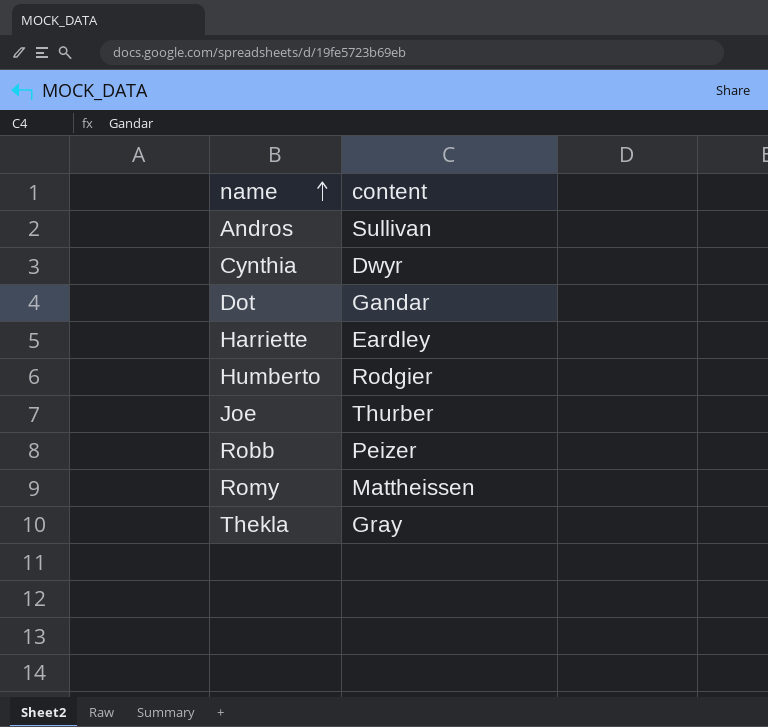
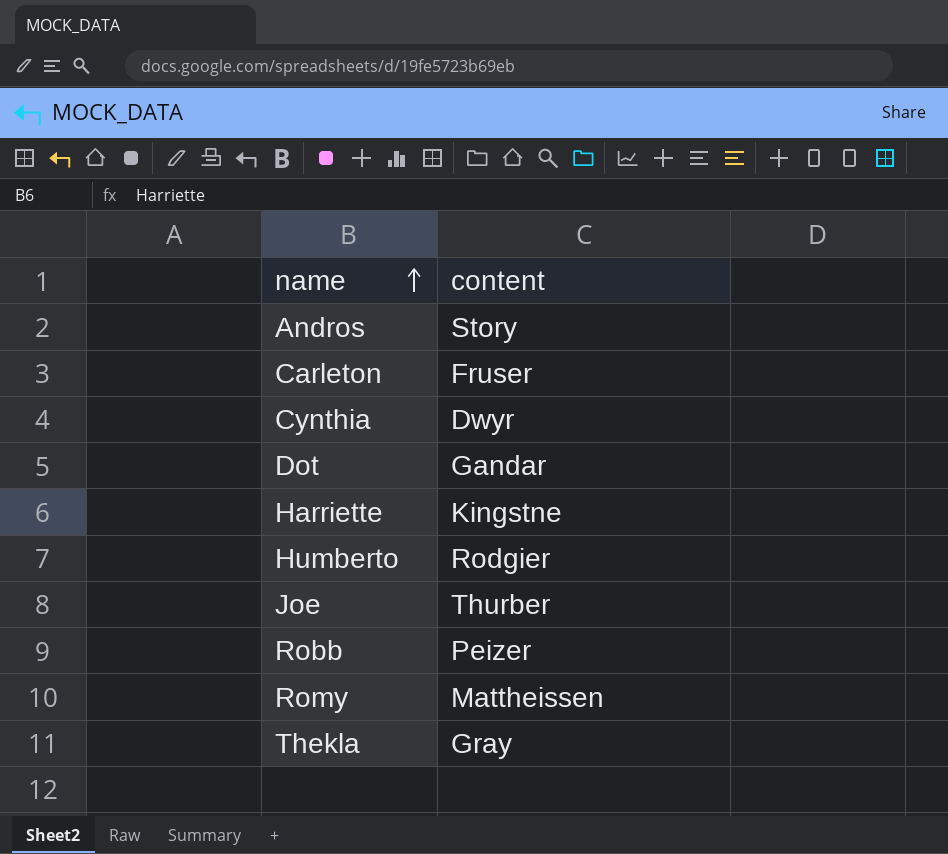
Andros | content: Sullivan -> Story
row Carleton: none -> Fruser
Harriette | content: Eardley -> Kingstne

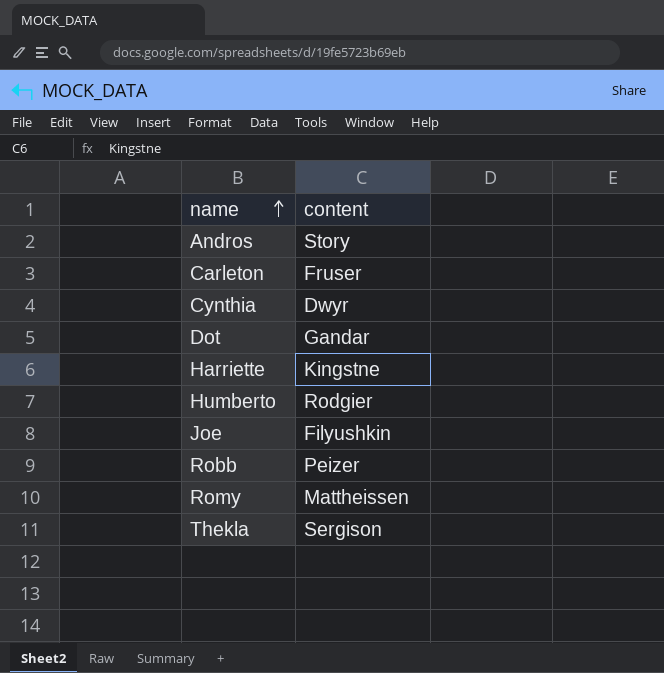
Joe | content: Thurber -> Filyushkin
Thekla | content: Gray -> Sergison

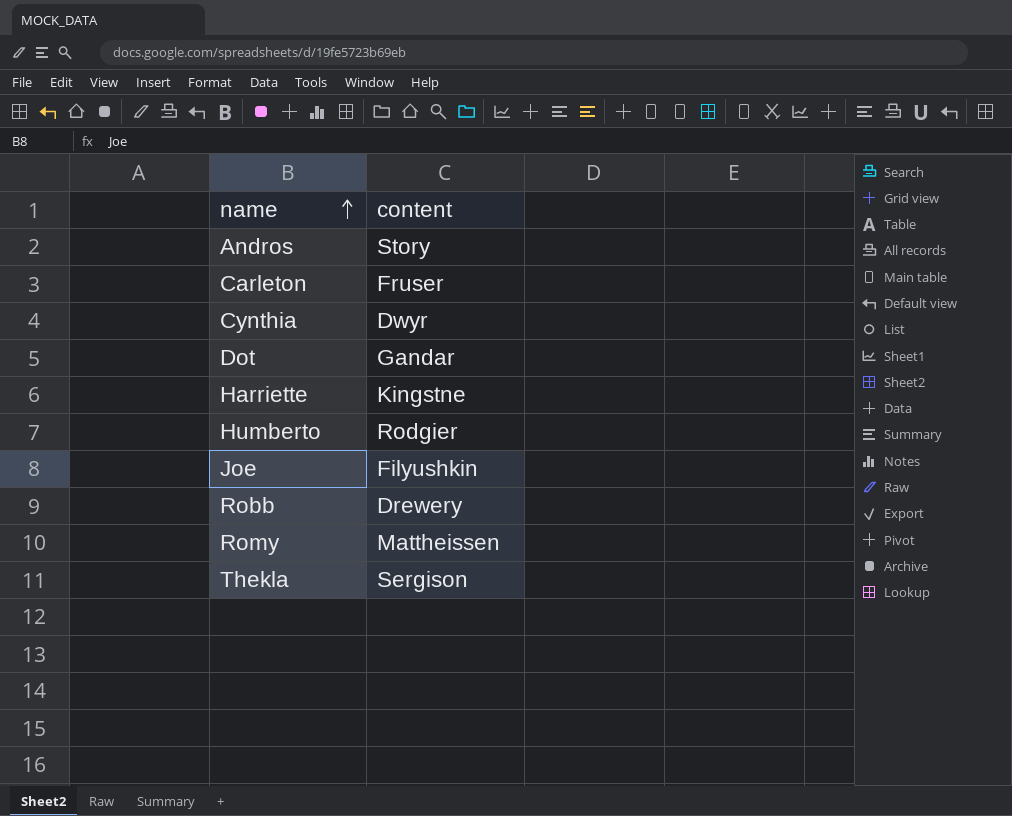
Robb | content: Peizer -> Drewery

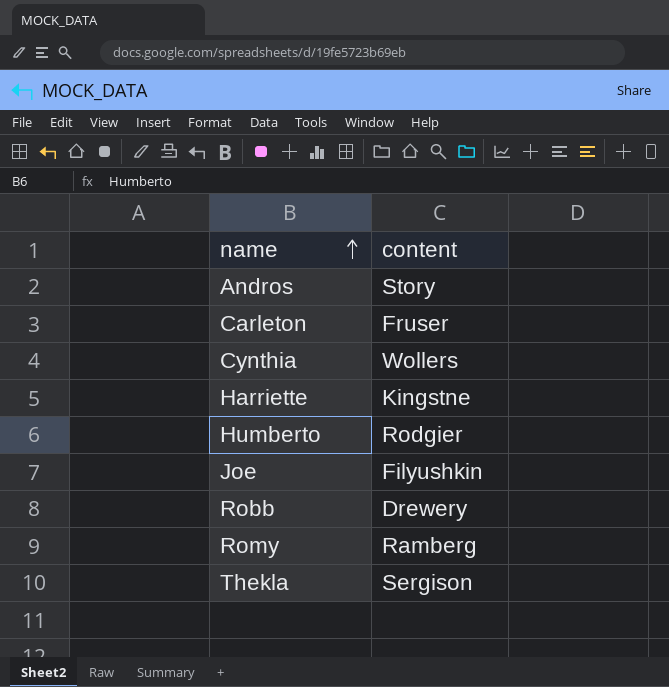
row Dot: Gandar -> none
Cynthia | content: Dwyr -> Wollers
Romy | content: Mattheissen -> Ramberg

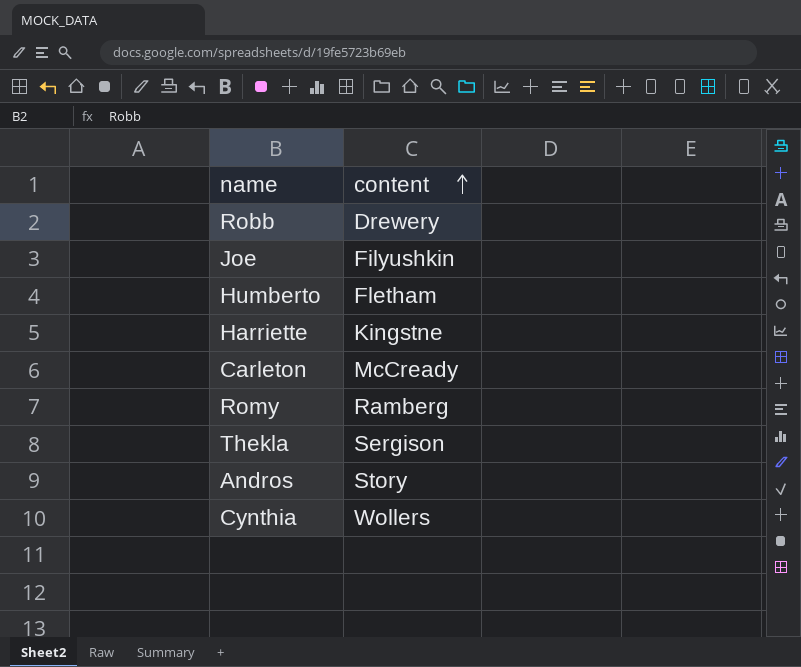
row order: name ascending -> content ascending
Humberto | content: Rodgier -> Fletham
Carleton | content: Fruser -> McCready

